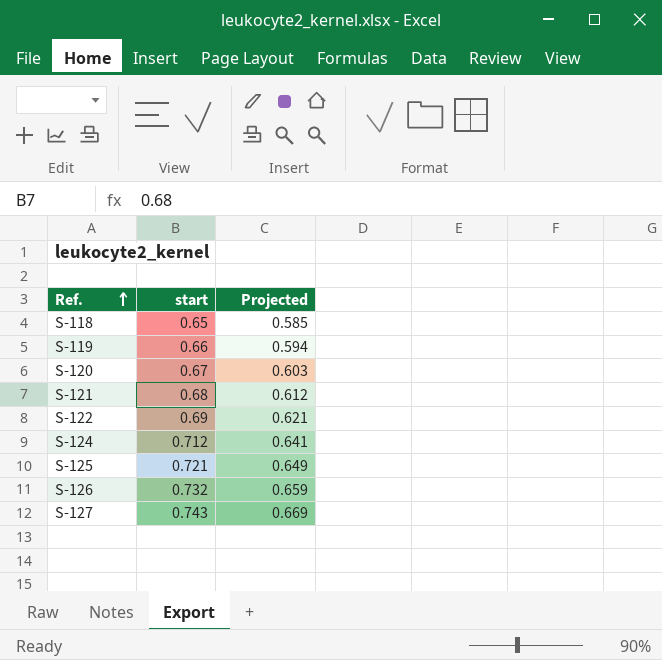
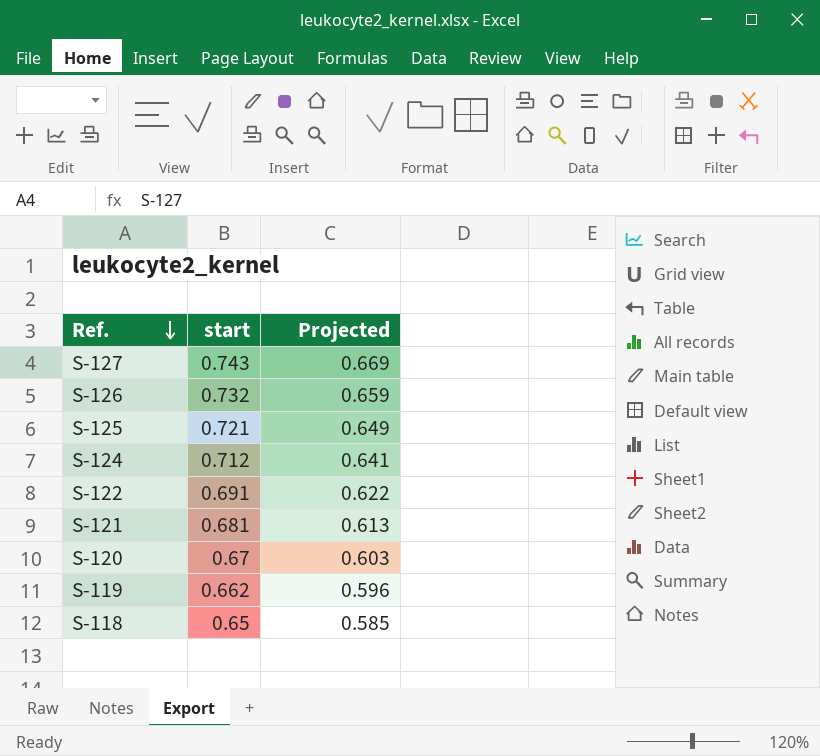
row order: Ref. ascending -> Ref. descending
S-122 | start: 0.69 -> 0.691
S-122 | Projected: 0.621 -> 0.622
S-121 | start: 0.68 -> 0.681
S-121 | Projected: 0.612 -> 0.613
S-119 | start: 0.66 -> 0.662
S-119 | Projected: 0.594 -> 0.596

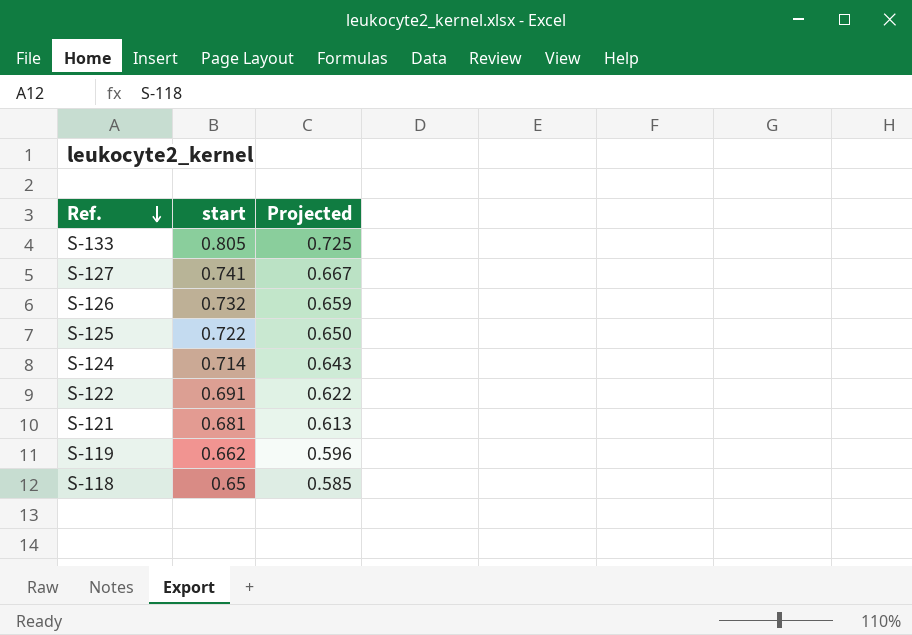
row S-120: 0.67 | 0.603 -> none
row S-133: none -> 0.805 | 0.725
S-127 | start: 0.743 -> 0.741
S-127 | Projected: 0.669 -> 0.667
S-125 | start: 0.721 -> 0.722
S-125 | Projected: 0.649 -> 0.650
S-124 | start: 0.712 -> 0.714
S-124 | Projected: 0.641 -> 0.643

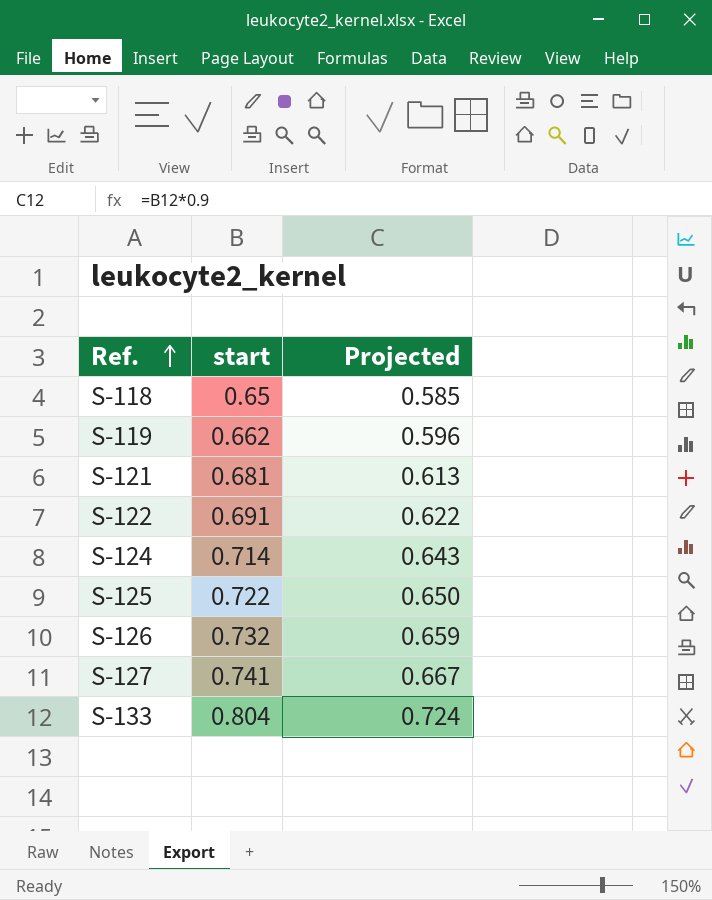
row order: Ref. descending -> Ref. ascending
S-133 | start: 0.805 -> 0.804
S-133 | Projected: 0.725 -> 0.724

